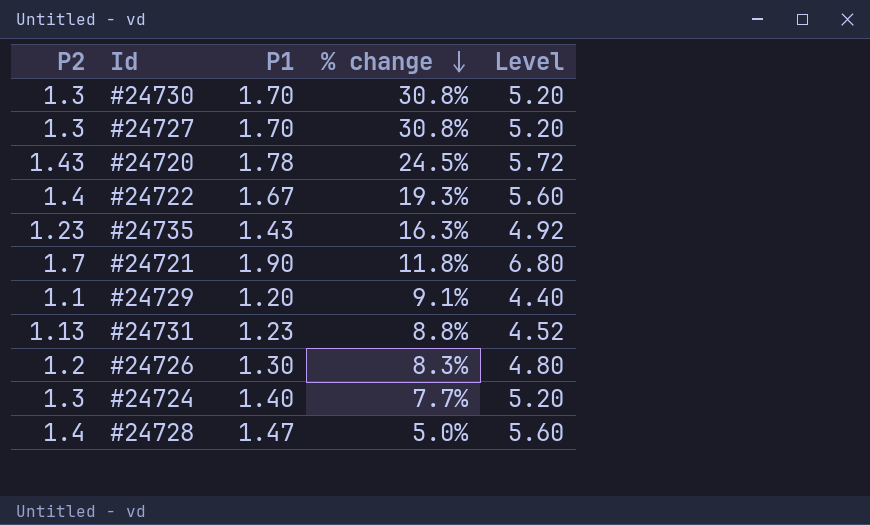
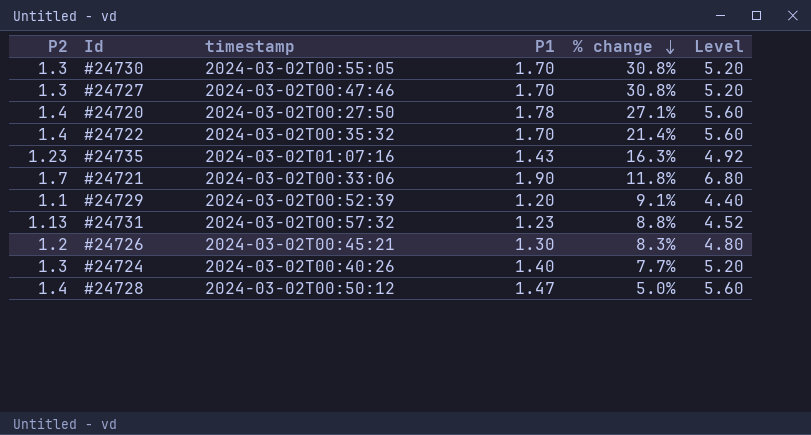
column timestamp | position: none -> 3
#24720 | P2: 1.43 -> 1.4
#24720 | % change: 24.5% -> 27.1%
#24720 | Level: 5.72 -> 5.60
#24722 | P1: 1.67 -> 1.70
#24722 | % change: 19.3% -> 21.4%

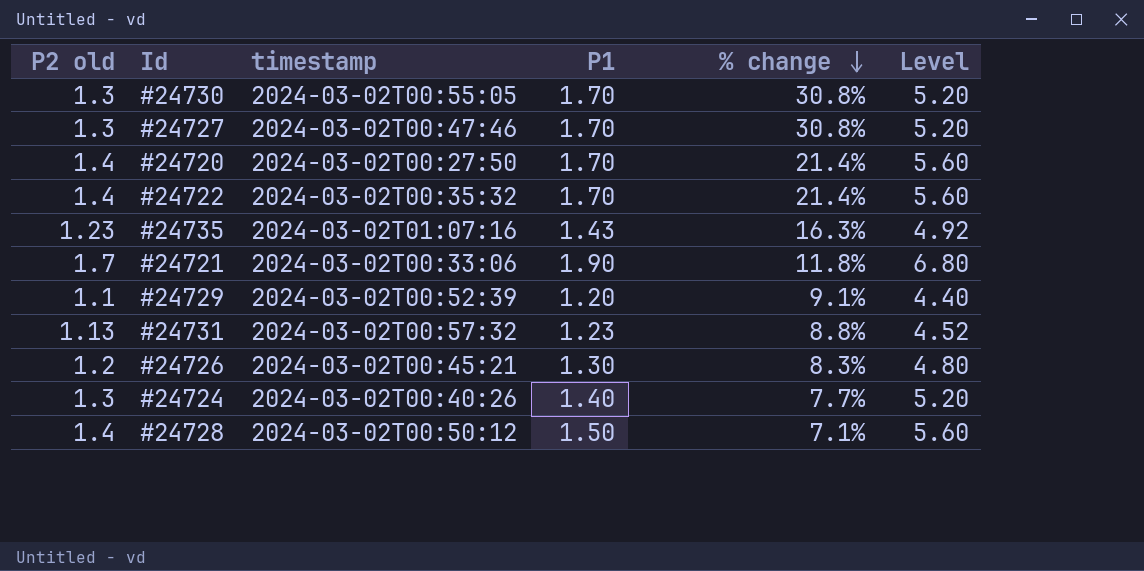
column name: P2 -> P2 old
#24720 | P1: 1.78 -> 1.70
#24720 | % change: 27.1% -> 21.4%
#24728 | P1: 1.47 -> 1.50
#24728 | % change: 5.0% -> 7.1%

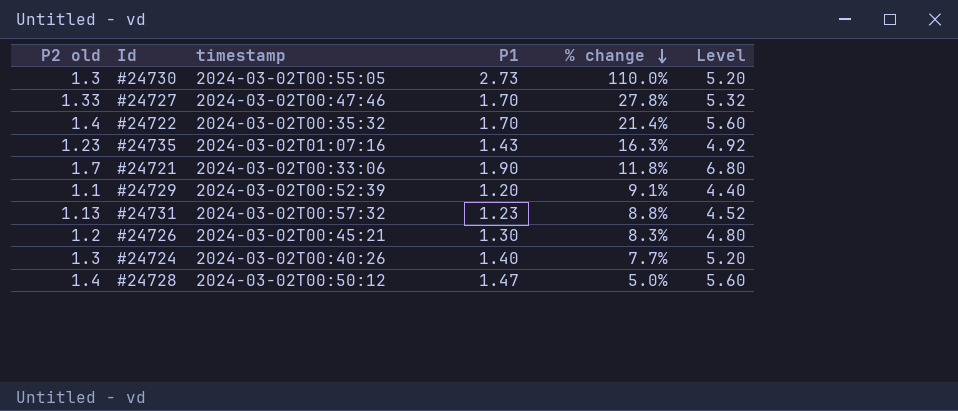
row #24720: 1.4 | 2024-03-02T00:27:50 | 1.70 | 21.4% | 5.60 -> none
#24730 | P1: 1.70 -> 2.73
#24730 | % change: 30.8% -> 110.0%
#24727 | P2 old: 1.3 -> 1.33
#24727 | % change: 30.8% -> 27.8%
#24727 | Level: 5.20 -> 5.32
#24728 | P1: 1.50 -> 1.47
#24728 | % change: 7.1% -> 5.0%

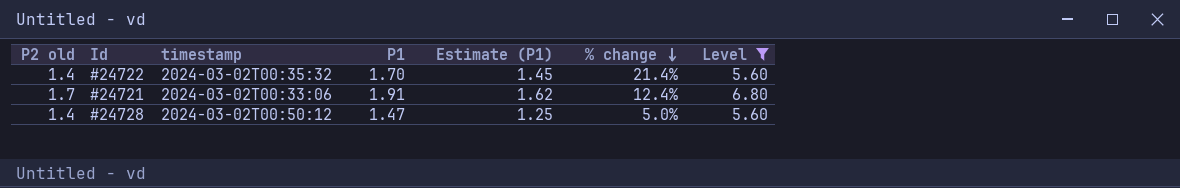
filter: none -> Level >= 5.60
column Estimate (P1) | formula: none -> [P1] * 0.85
#24721 | P1: 1.90 -> 1.91
#24721 | % change: 11.8% -> 12.4%

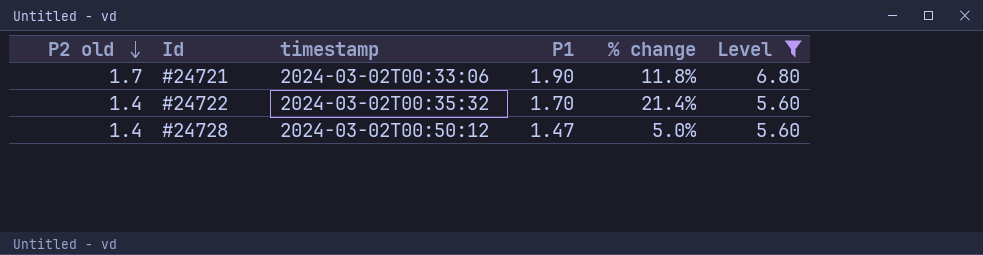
row order: % change descending -> P2 old descending
column Estimate (P1) | formula: [P1] * 0.85 -> none
#24721 | P1: 1.91 -> 1.90
#24721 | % change: 12.4% -> 11.8%

